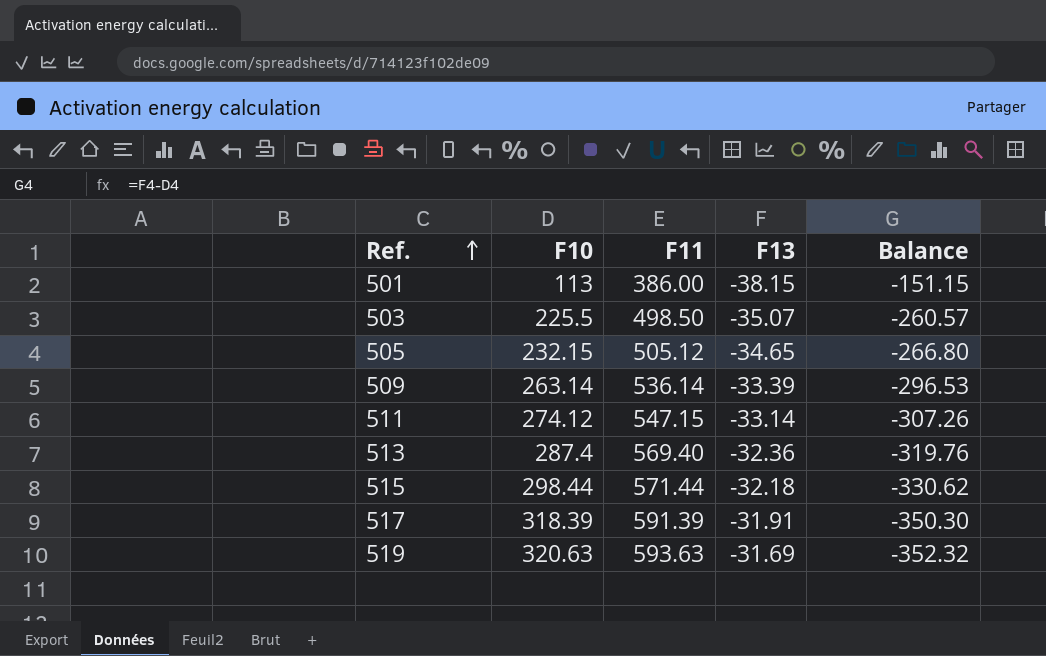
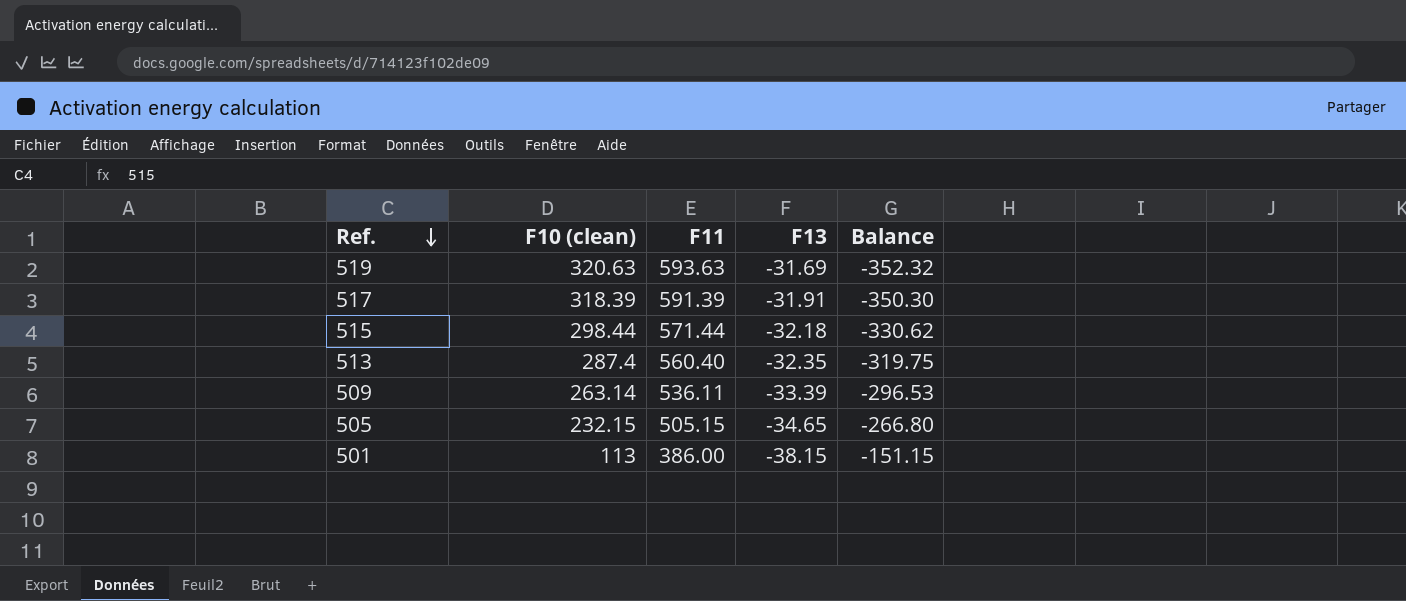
row order: Ref. ascending -> Ref. descending
column name: F10 -> F10 (clean)
row 503: 225.5 | 498.50 | -35.07 | -260.57 -> none
row 511: 274.12 | 547.15 | -33.14 | -307.26 -> none
513 | F11: 569.40 -> 560.40
513 | F13: -32.36 -> -32.35
513 | Balance: -319.76 -> -319.75
509 | F11: 536.14 -> 536.11
505 | F11: 505.12 -> 505.15

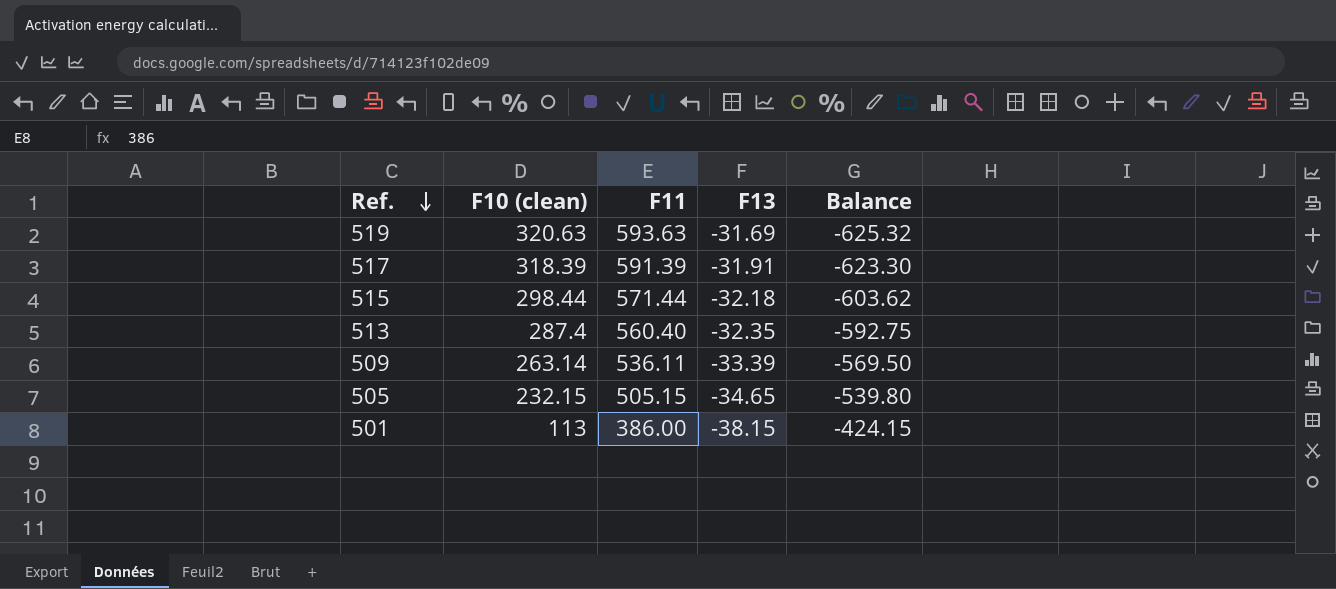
column Balance | formula: [F13] - [F10 (clean)] -> [F13] - [F11]

